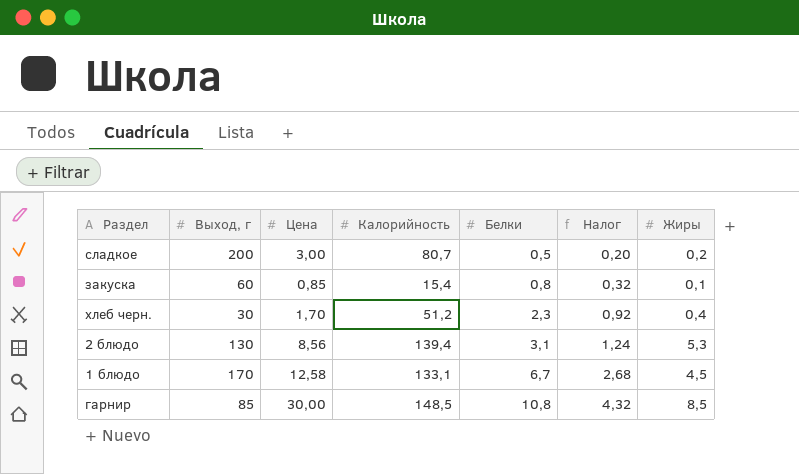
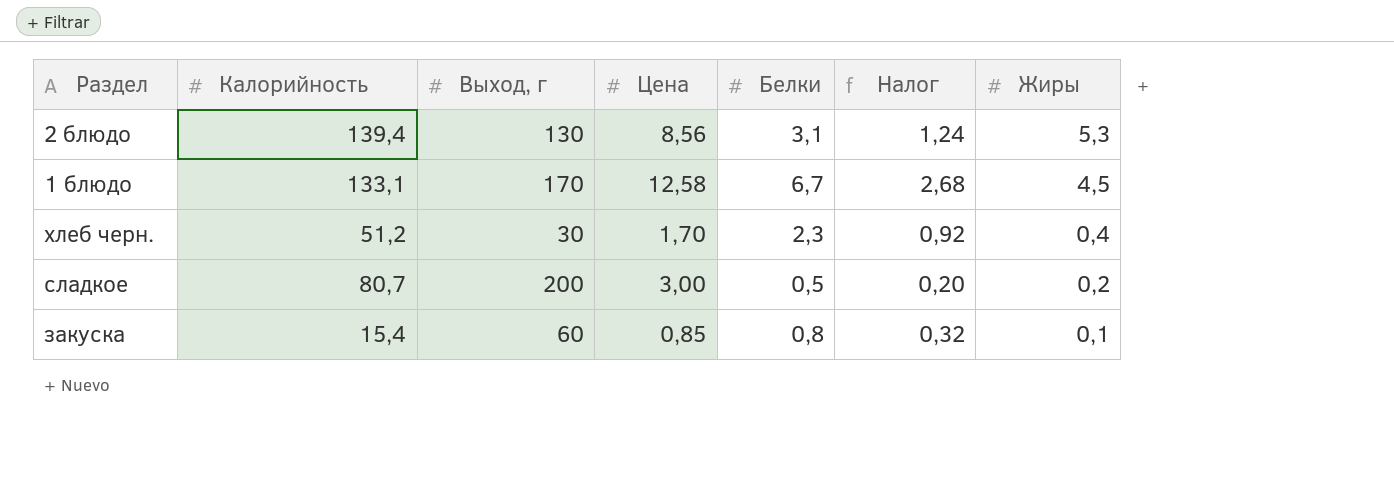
row order: Белки ascending -> Жиры descending
column Калорийность | position: 4 -> 2
row гарнир: 85 | 30,00 | 148,5 | 10,8 | 4,32 | 8,5 -> none

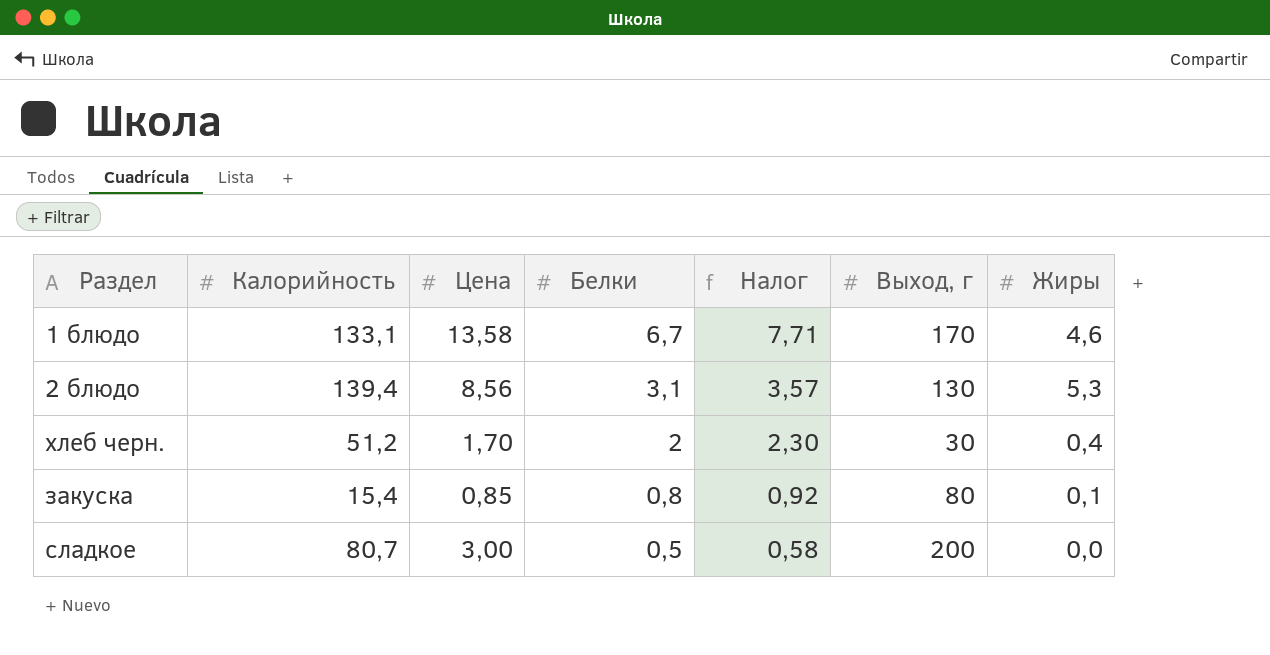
row order: Жиры descending -> Белки descending
column Налог | formula: [Белки] * 0,4 -> [Белки] * 1,15
column Выход, г | position: 3 -> 6
1 блюдо | Цена: 12,58 -> 13,58
1 блюдо | Жиры: 4,5 -> 4,6
хлеб черн. | Белки: 2,3 -> 2
закуска | Выход, г: 60 -> 80
сладкое | Жиры: 0,2 -> 0,0

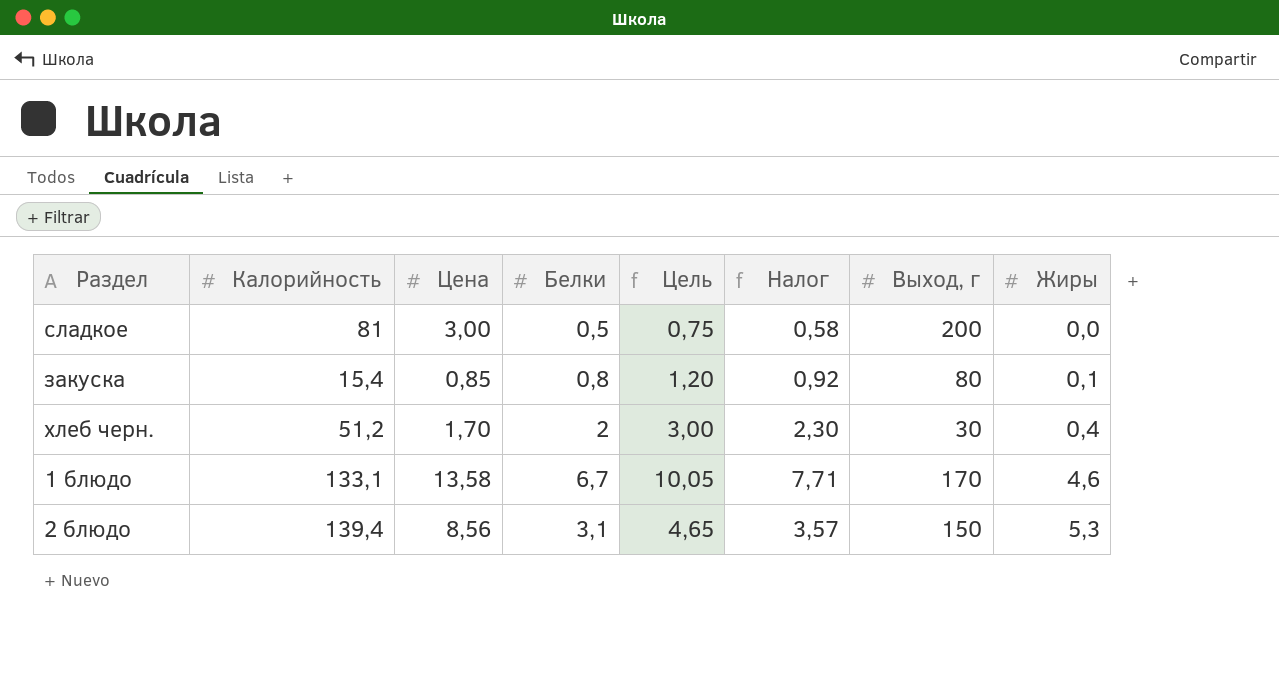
row order: Белки descending -> Жиры ascending
column Цель | formula: none -> [Белки] * 1,5
сладкое | Калорийность: 80,7 -> 81
2 блюдо | Выход, г: 130 -> 150

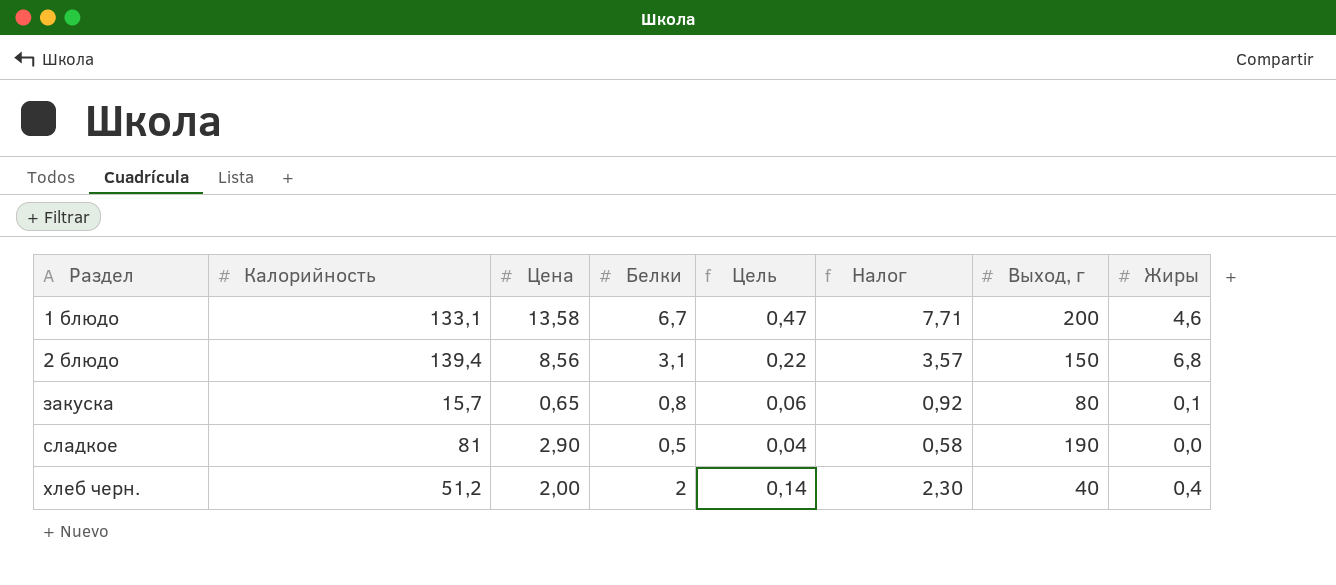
row order: Жиры ascending -> Раздел ascending
column Цель | formula: [Белки] * 1,5 -> [Белки] * 0,07
1 блюдо | Выход, г: 170 -> 200
2 блюдо | Жиры: 5,3 -> 6,8
закуска | Калорийность: 15,4 -> 15,7
закуска | Цена: 0,85 -> 0,65
сладкое | Цена: 3,00 -> 2,90
сладкое | Выход, г: 200 -> 190
хлеб черн. | Цена: 1,70 -> 2,00
хлеб черн. | Выход, г: 30 -> 40

